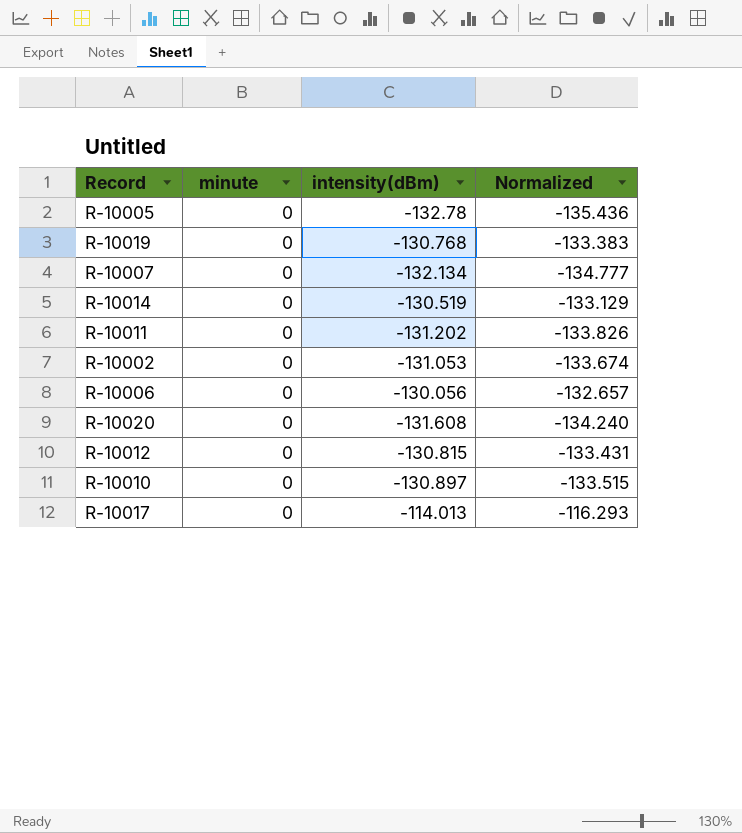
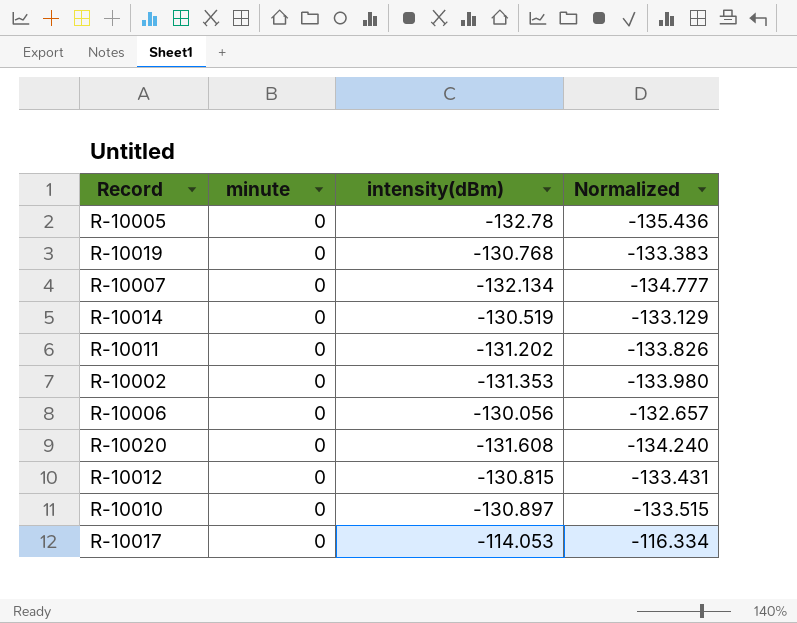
R-10002 | intensity(dBm): -131.053 -> -131.353
R-10002 | Normalized: -133.674 -> -133.980
R-10017 | intensity(dBm): -114.013 -> -114.053
R-10017 | Normalized: -116.293 -> -116.334

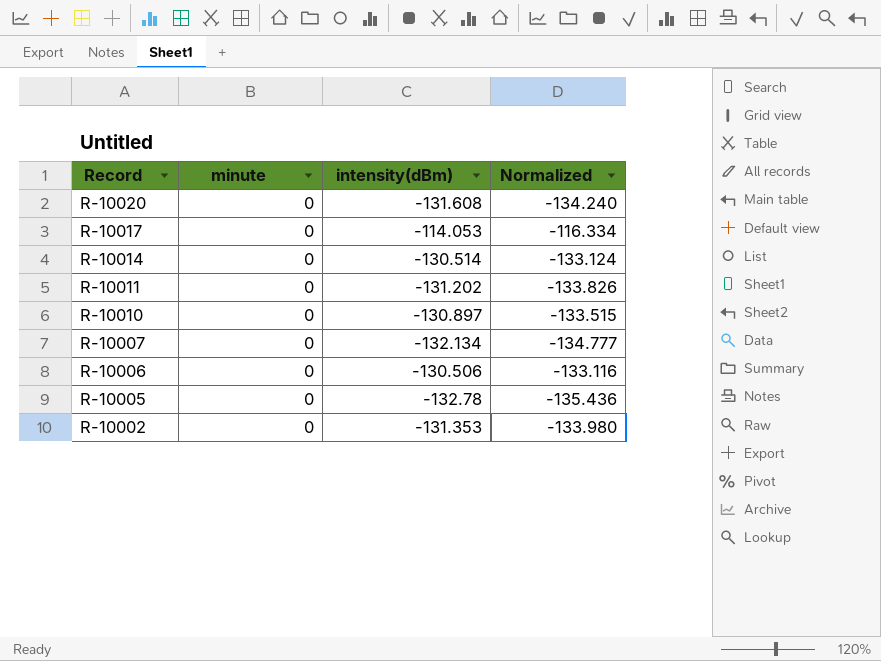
row order: none -> Record descending
row R-10019: 0 | -130.768 | -133.383 -> none
row R-10012: 0 | -130.815 | -133.431 -> none
R-10014 | intensity(dBm): -130.519 -> -130.514
R-10014 | Normalized: -133.129 -> -133.124
R-10006 | intensity(dBm): -130.056 -> -130.506
R-10006 | Normalized: -132.657 -> -133.116

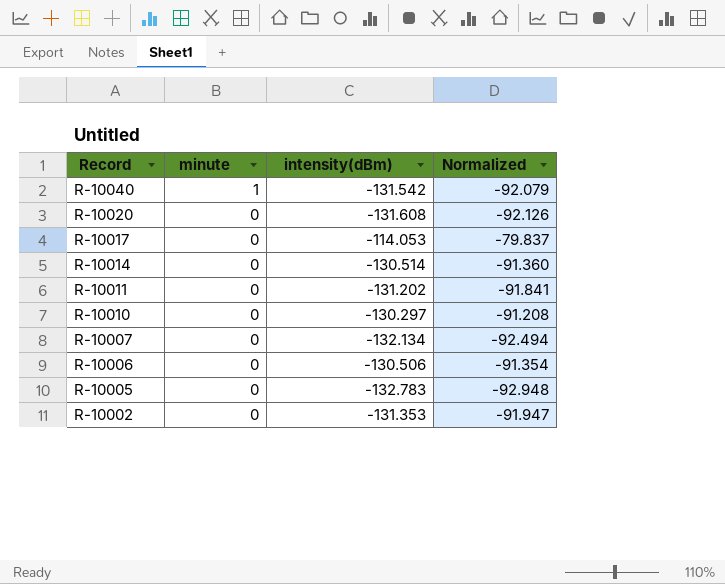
column Normalized | formula: [intensity(dBm)] * 1.02 -> [intensity(dBm)] * 0.7
row R-10040: none -> 1 | -131.542 | -92.079
R-10010 | intensity(dBm): -130.897 -> -130.297
R-10005 | intensity(dBm): -132.78 -> -132.783

